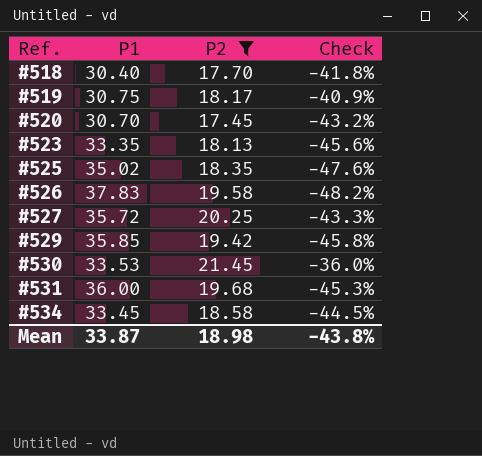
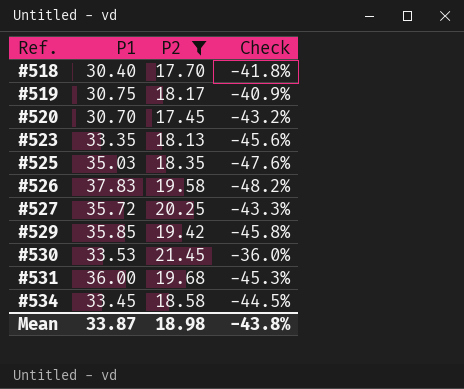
#525 | P1: 35.02 -> 35.03

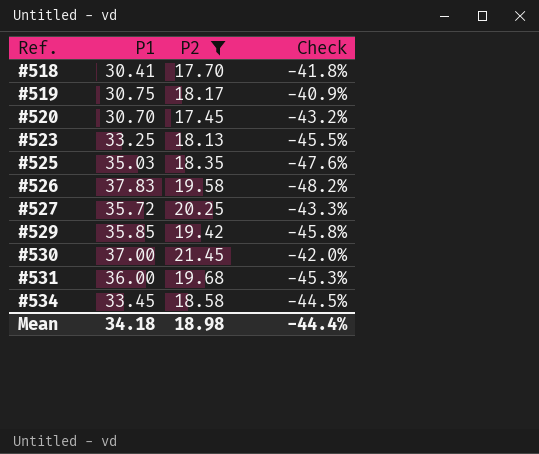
#518 | P1: 30.40 -> 30.41
#523 | P1: 33.35 -> 33.25
#523 | Check: -45.6% -> -45.5%
#530 | P1: 33.53 -> 37.00
#530 | Check: -36.0% -> -42.0%
Mean | P1: 33.87 -> 34.18
Mean | Check: -43.8% -> -44.4%

